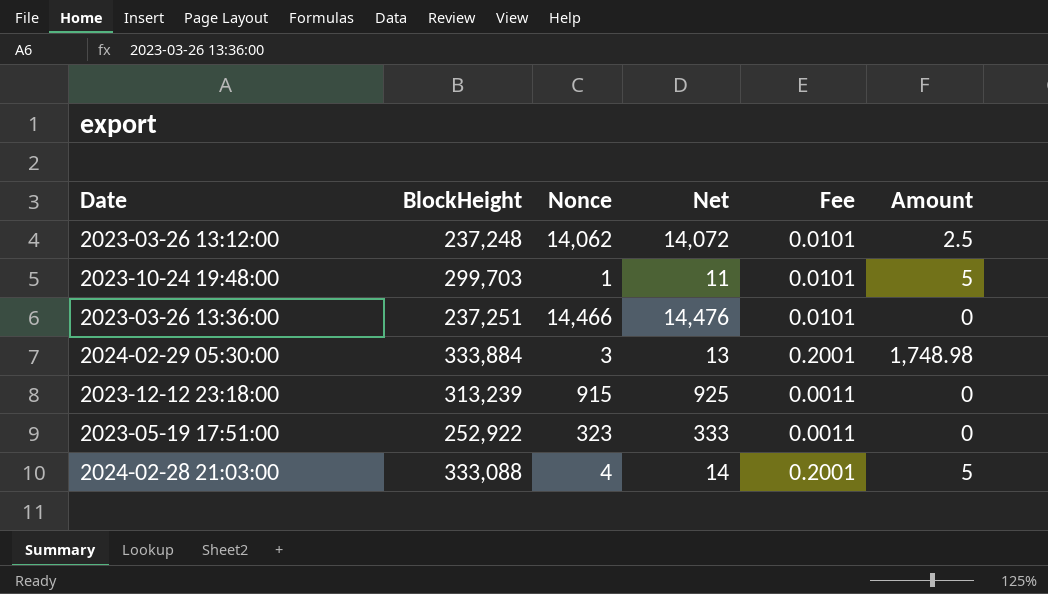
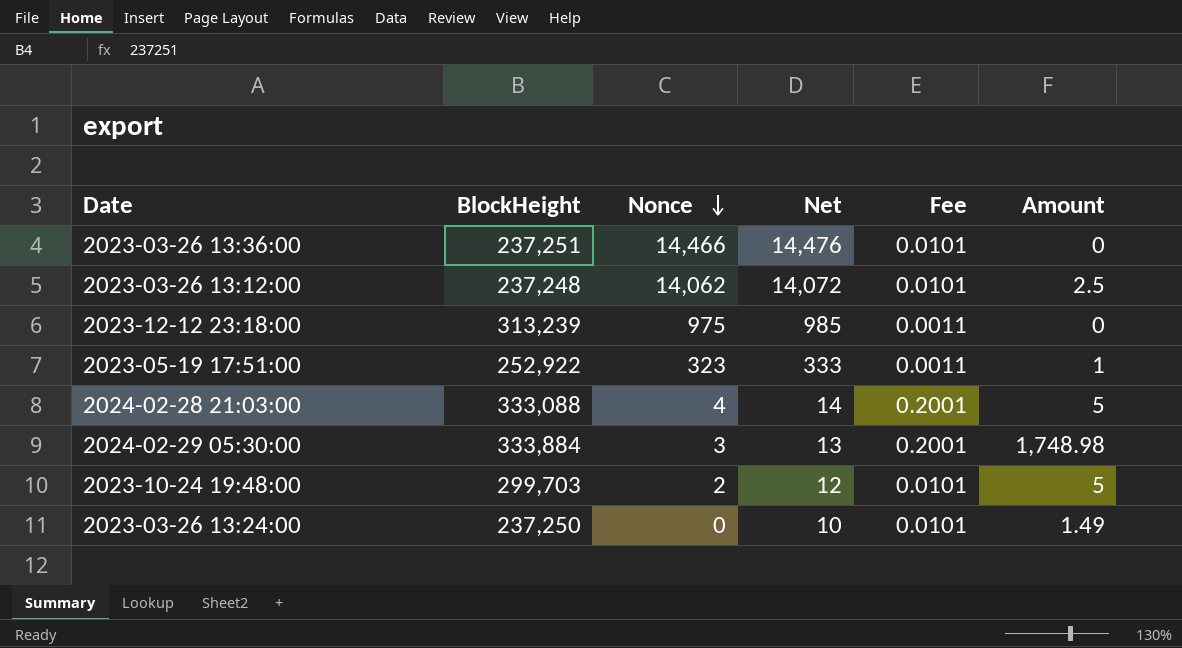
row order: none -> Nonce descending
2023-12-12 23:18:00 | Nonce: 915 -> 975
2023-12-12 23:18:00 | Net: 925 -> 985
2023-05-19 17:51:00 | Amount: 0 -> 1
2023-10-24 19:48:00 | Nonce: 1 -> 2
2023-10-24 19:48:00 | Net: 11 -> 12
row 2023-03-26 13:24:00: none -> 237,250 | 0 | 10 | 0.0101 | 1.49

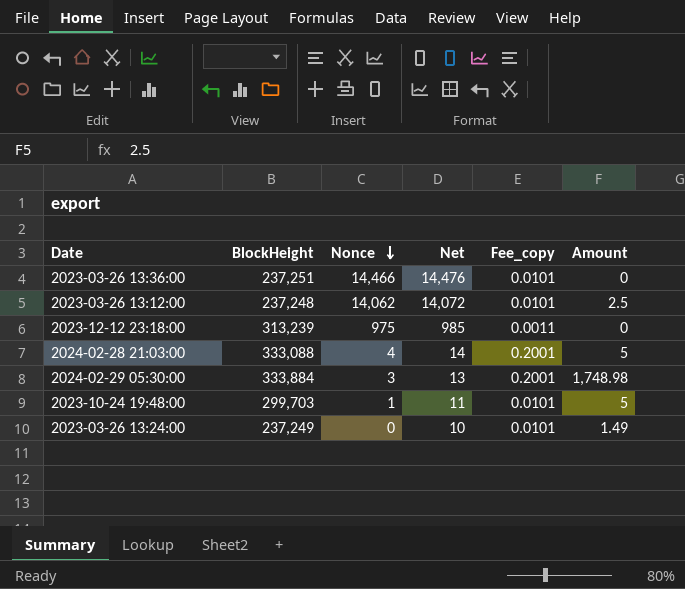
column name: Fee -> Fee_copy
row 2023-05-19 17:51:00: 252,922 | 323 | 333 | 0.0011 | 1 -> none
2023-10-24 19:48:00 | Nonce: 2 -> 1
2023-10-24 19:48:00 | Net: 12 -> 11
2023-03-26 13:24:00 | BlockHeight: 237,250 -> 237,249

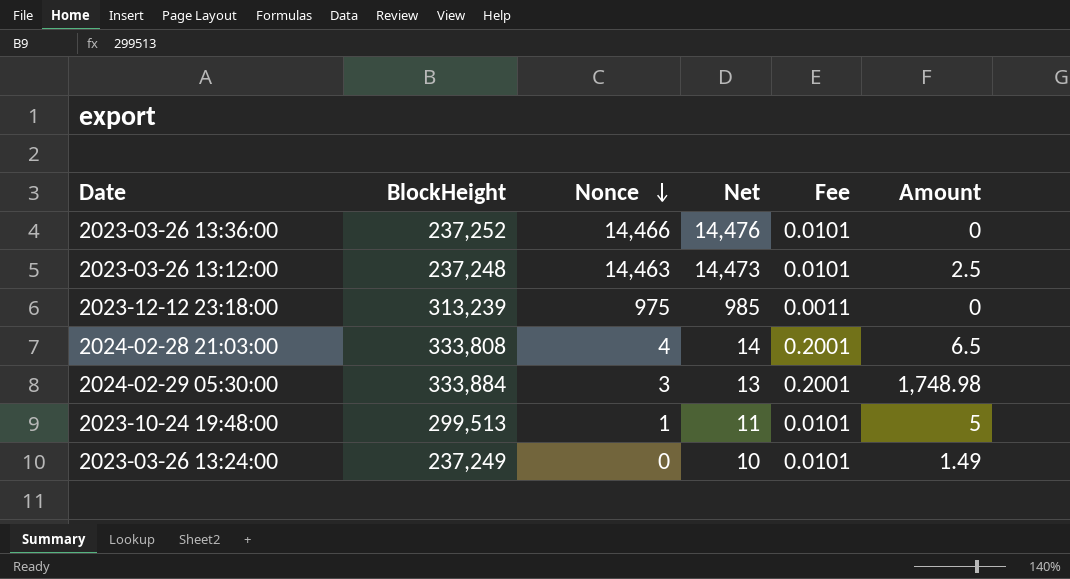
column name: Fee_copy -> Fee
2023-03-26 13:36:00 | BlockHeight: 237,251 -> 237,252
2023-03-26 13:12:00 | Nonce: 14,062 -> 14,463
2023-03-26 13:12:00 | Net: 14,072 -> 14,473
2024-02-28 21:03:00 | BlockHeight: 333,088 -> 333,808
2024-02-28 21:03:00 | Amount: 5 -> 6.5
2023-10-24 19:48:00 | BlockHeight: 299,703 -> 299,513

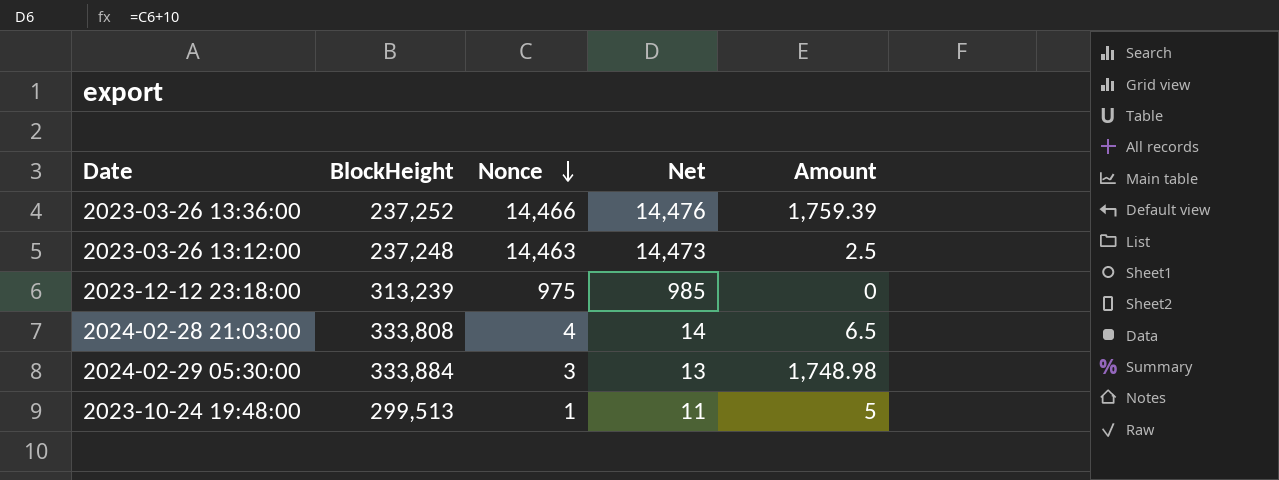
column Fee | position: 5 -> none
row 2023-03-26 13:24:00: 237,249 | 0 | 10 | 0.0101 | 1.49 -> none
2023-03-26 13:36:00 | Amount: 0 -> 1,759.39

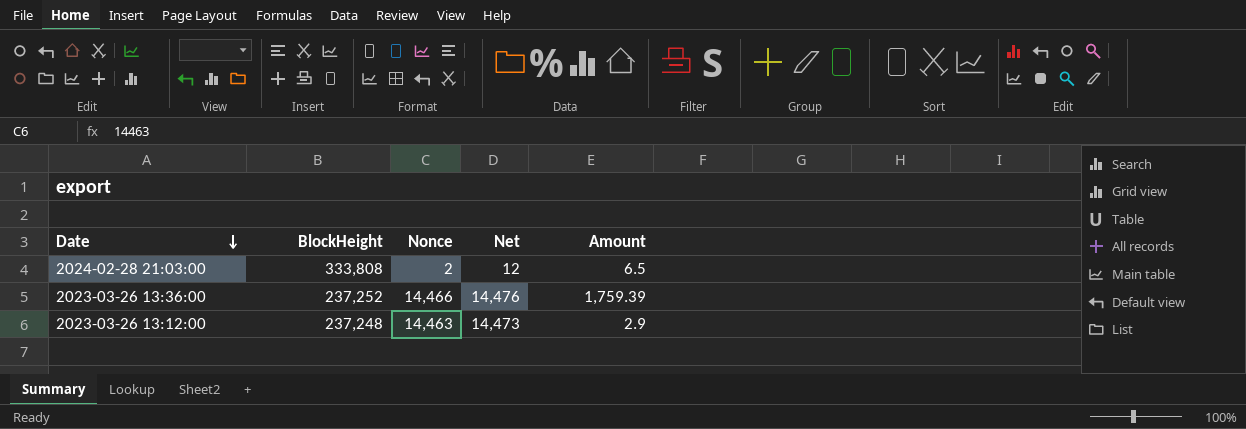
row order: Nonce descending -> Date descending
row 2023-12-12 23:18:00: 313,239 | 975 | 985 | 0 -> none
row 2024-02-29 05:30:00: 333,884 | 3 | 13 | 1,748.98 -> none
row 2023-10-24 19:48:00: 299,513 | 1 | 11 | 5 -> none
2024-02-28 21:03:00 | Nonce: 4 -> 2
2024-02-28 21:03:00 | Net: 14 -> 12
2023-03-26 13:12:00 | Amount: 2.5 -> 2.9

